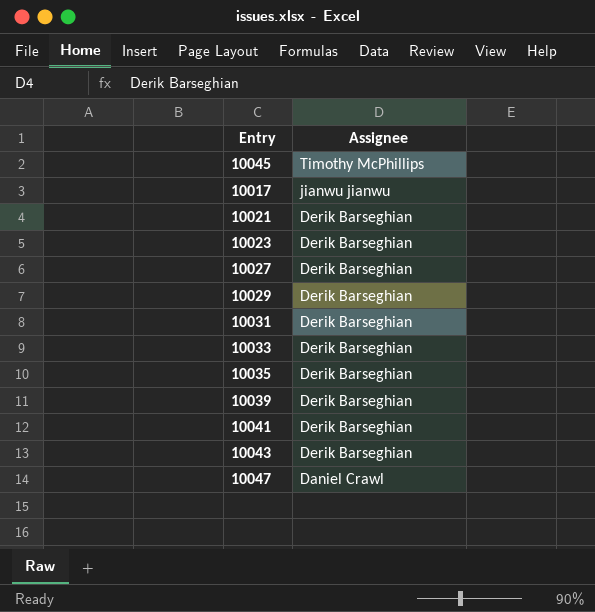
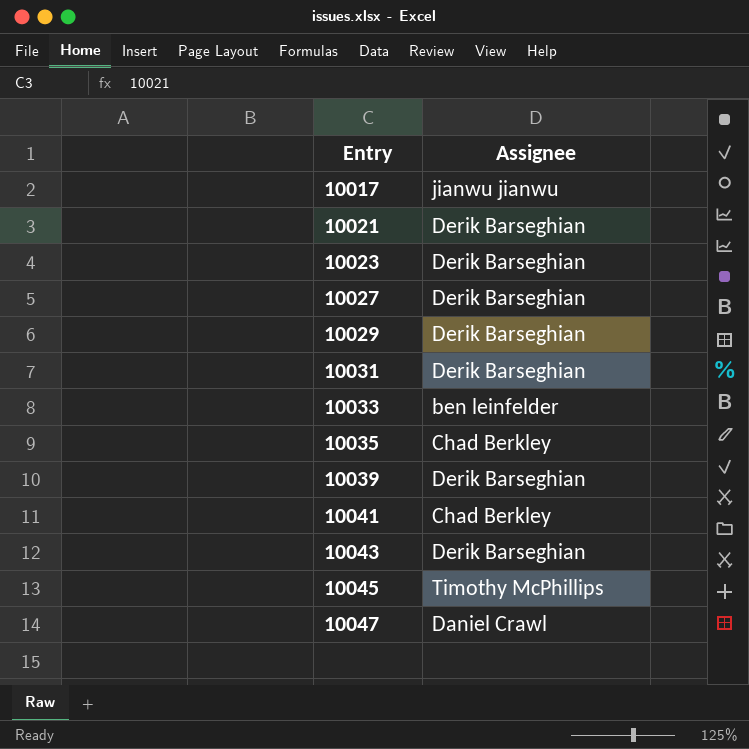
row order: Assignee descending -> Entry ascending
10033 | Assignee: Derik Barseghian -> ben leinfelder
10035 | Assignee: Derik Barseghian -> Chad Berkley
10041 | Assignee: Derik Barseghian -> Chad Berkley

